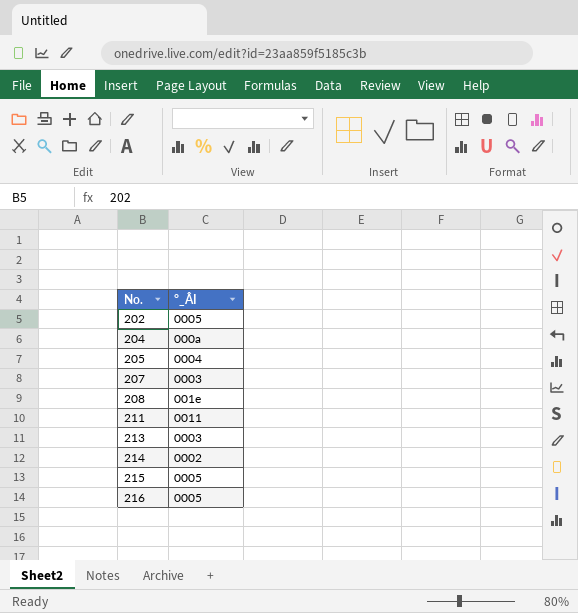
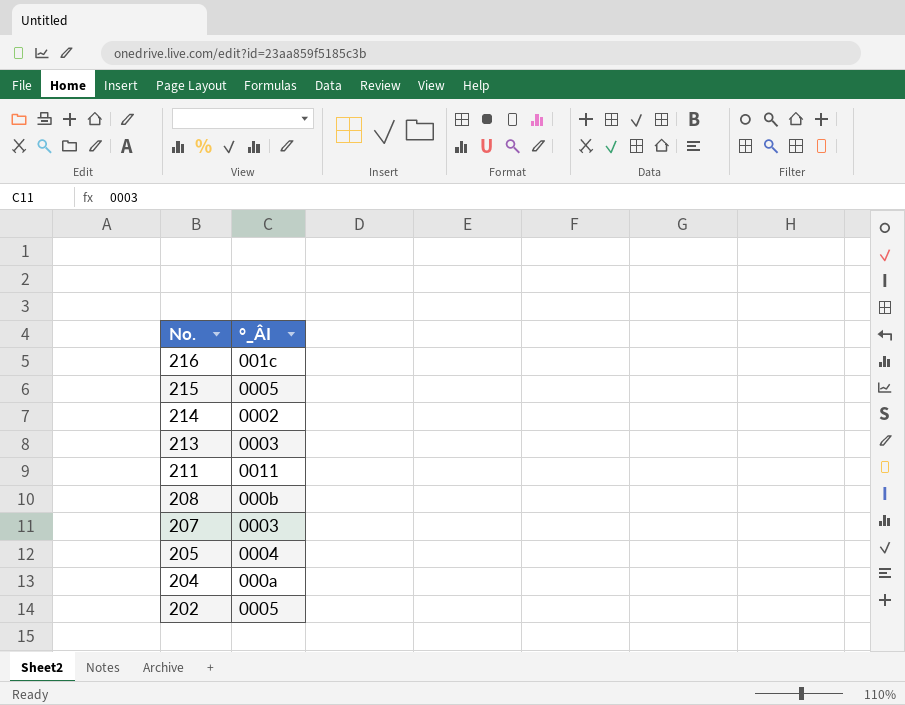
row order: No. ascending -> No. descending
216 | °_ÂI: 0005 -> 001c
208 | °_ÂI: 001e -> 000b

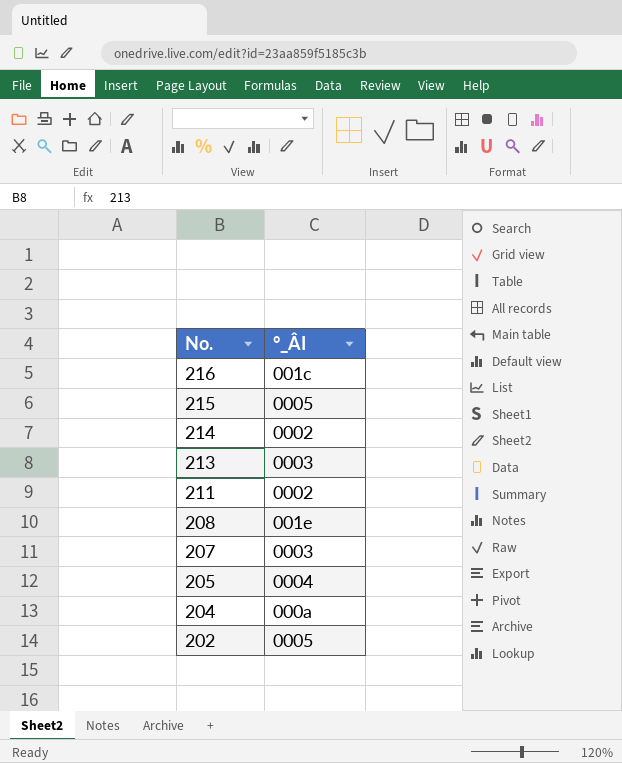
211 | °_ÂI: 0011 -> 0002
208 | °_ÂI: 000b -> 001e

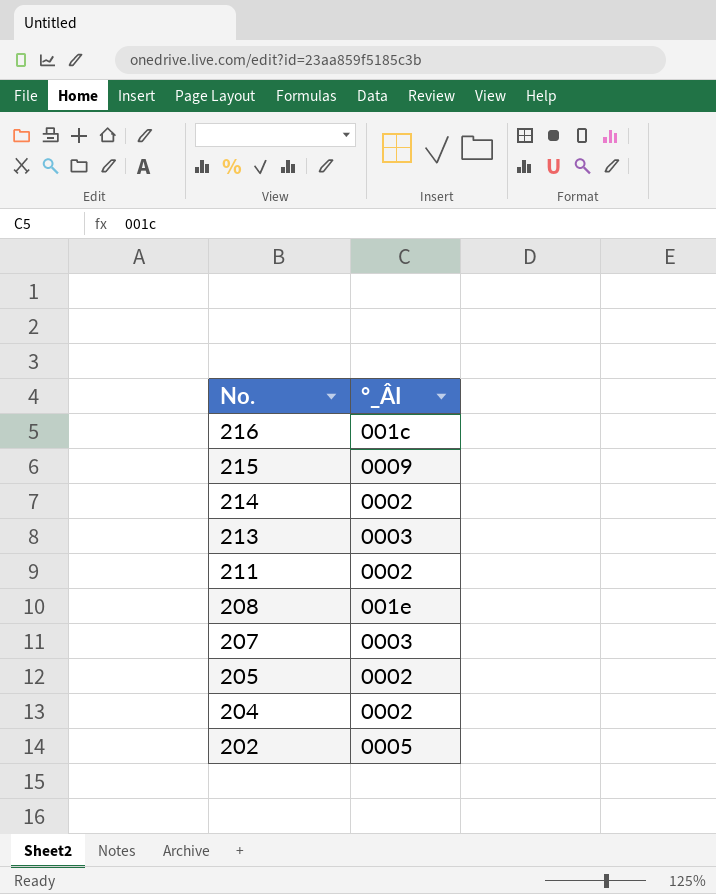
215 | °_ÂI: 0005 -> 0009
205 | °_ÂI: 0004 -> 0002
204 | °_ÂI: 000a -> 0002

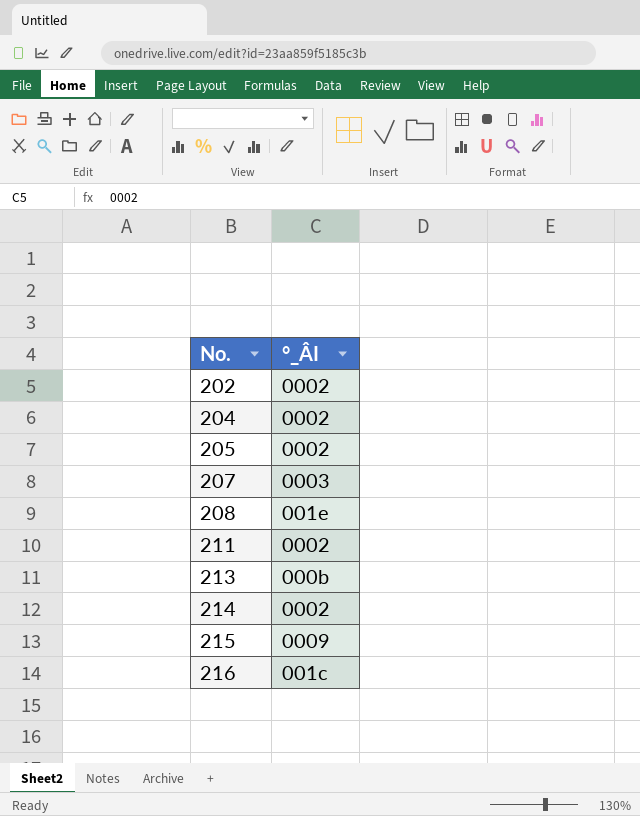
row order: No. descending -> No. ascending
202 | °_ÂI: 0005 -> 0002
213 | °_ÂI: 0003 -> 000b

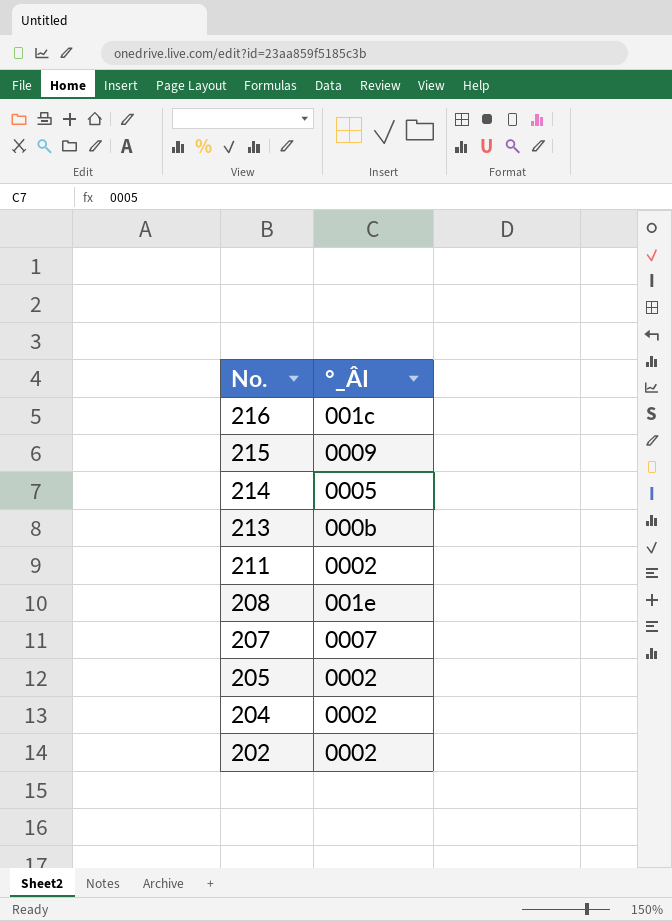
row order: No. ascending -> No. descending
214 | °_ÂI: 0002 -> 0005
207 | °_ÂI: 0003 -> 0007

